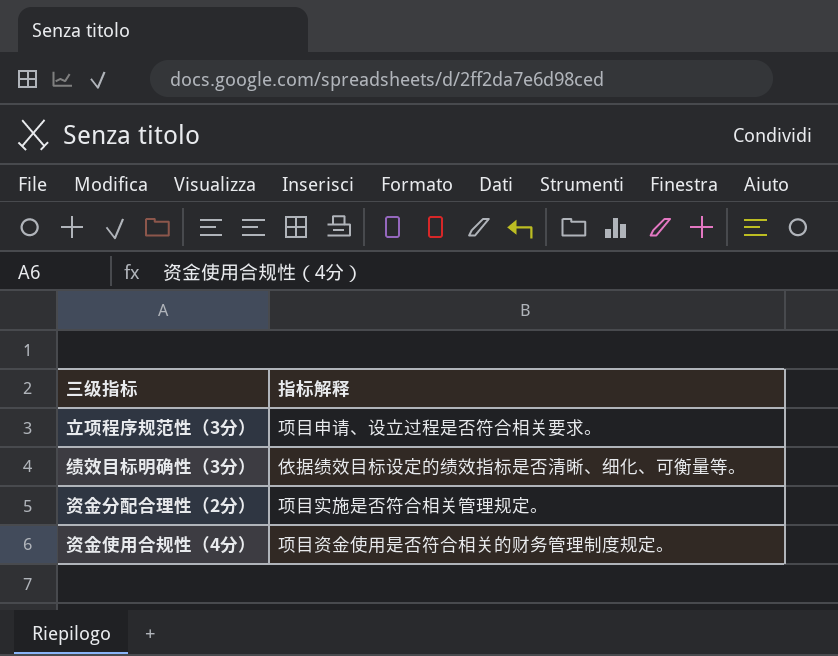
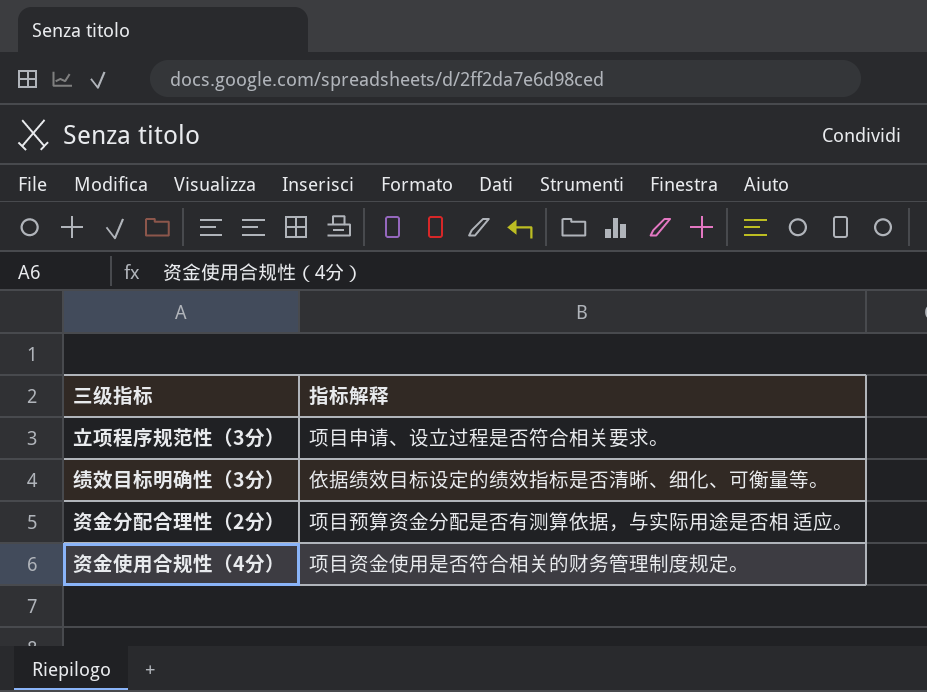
资金分配合理性（2分） | 指标解释: 项目实施是否符合相关管理规定。 -> 项目预算资金分配是否有测算依据，与实际用途是否相 适应。

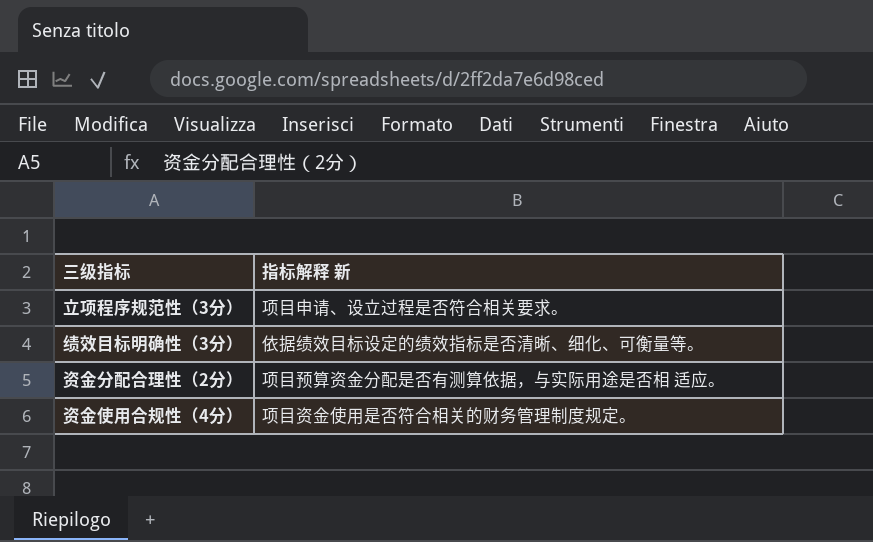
column name: 指标解释 -> 指标解释 新

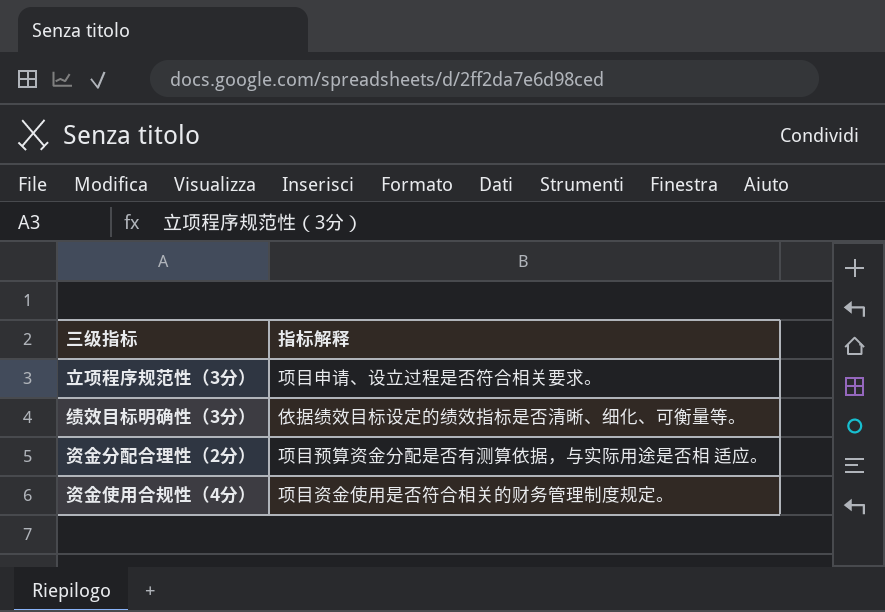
column name: 指标解释 新 -> 指标解释

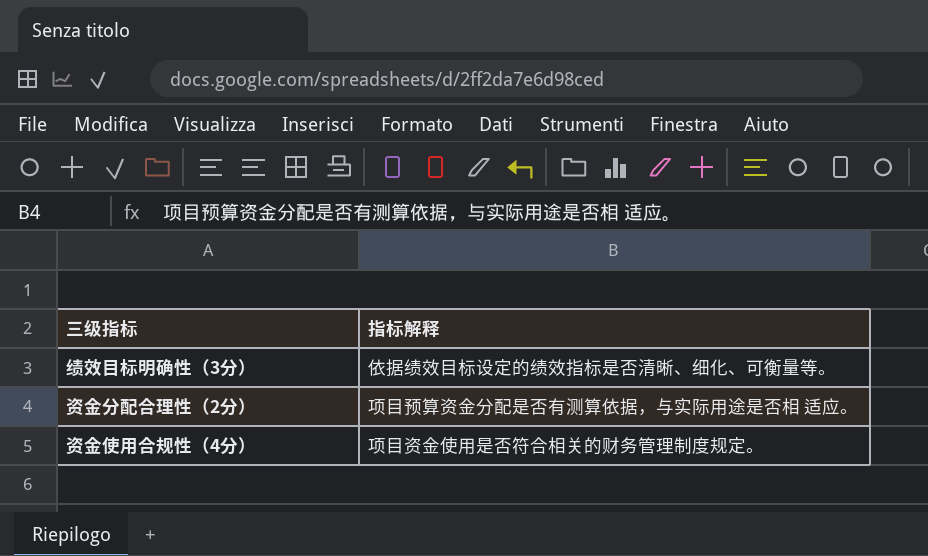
row 立项程序规范性（3分）: 项目申请、设立过程是否符合相关要求。 -> none

